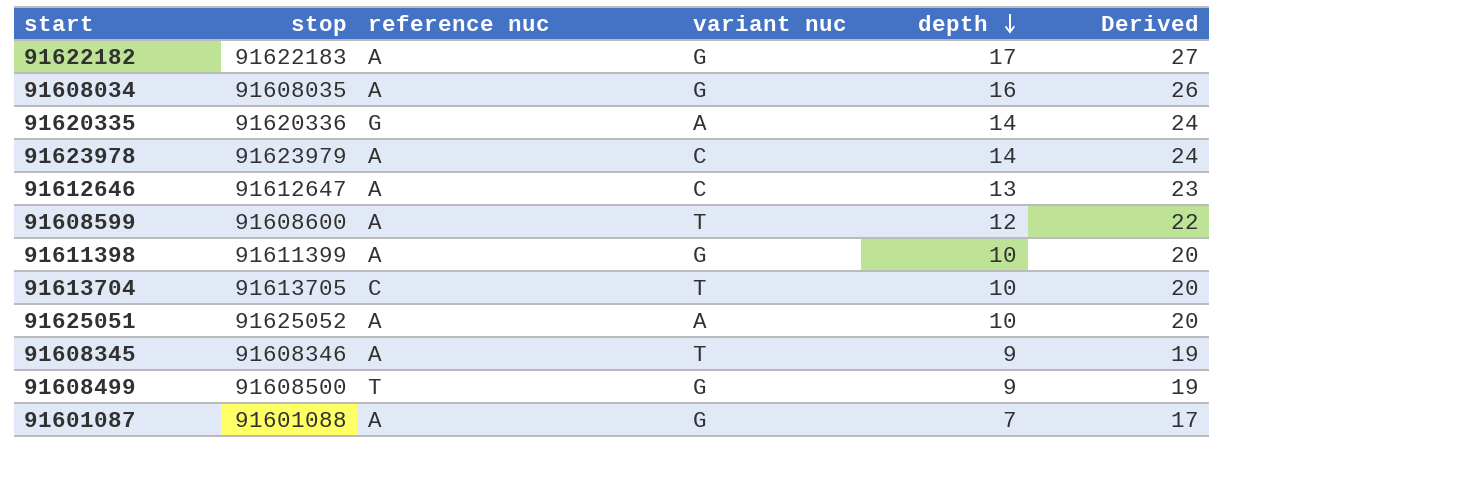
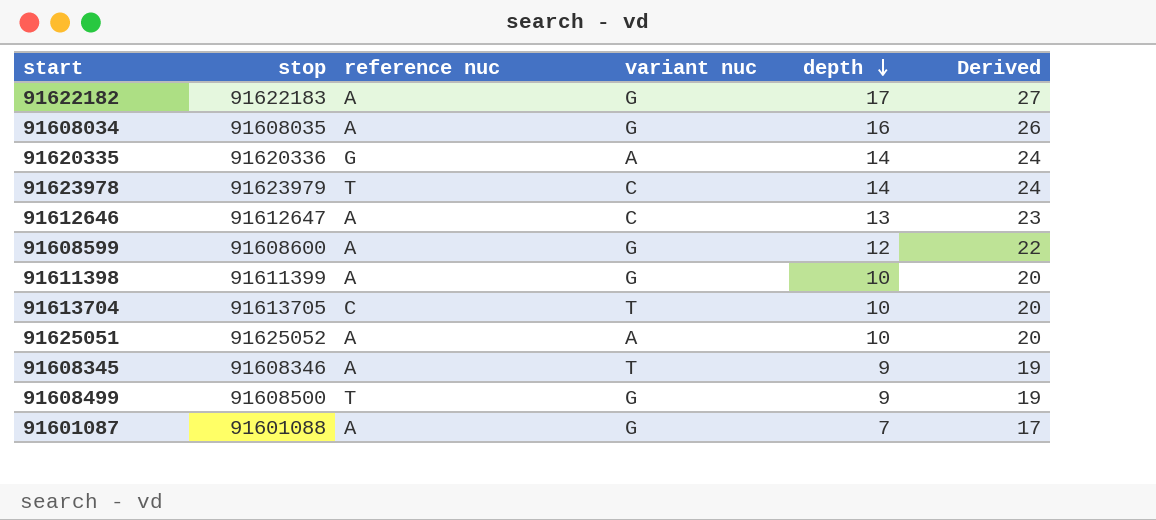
91623978 | reference nuc: A -> T
91608599 | variant nuc: T -> G

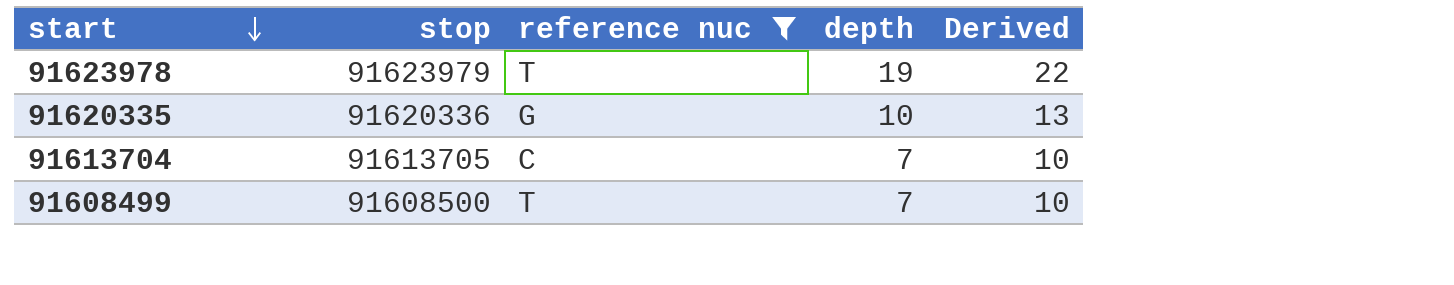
filter: none -> reference nuc != A
row order: depth descending -> start descending
column variant nuc | position: 4 -> none
column Derived | formula: [depth] + 10 -> [depth] + 3
91623978 | depth: 14 -> 19
91620335 | depth: 14 -> 10
91613704 | depth: 10 -> 7
91608499 | depth: 9 -> 7

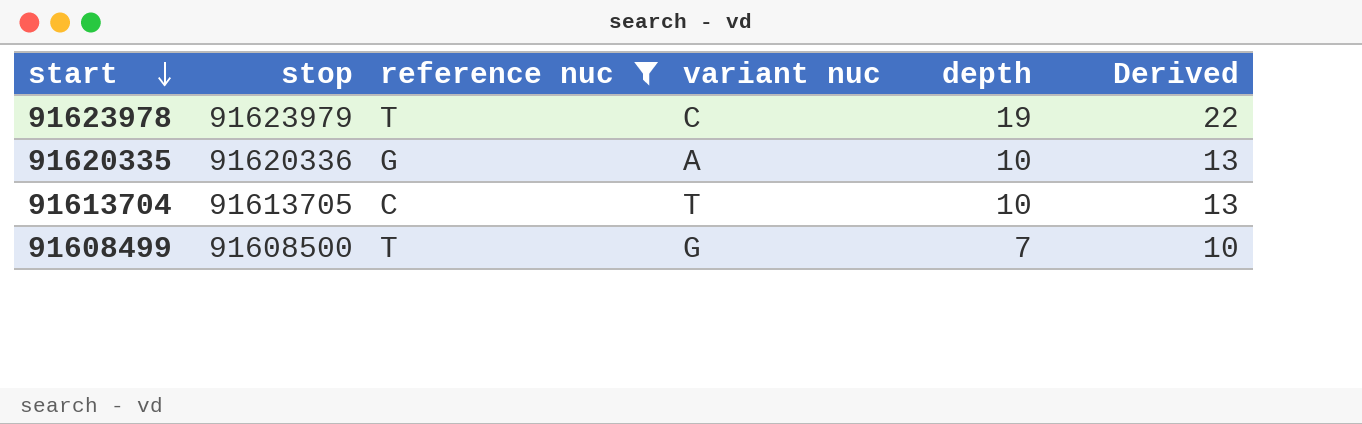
column variant nuc | position: none -> 4
91613704 | depth: 7 -> 10
91613704 | Derived: 10 -> 13

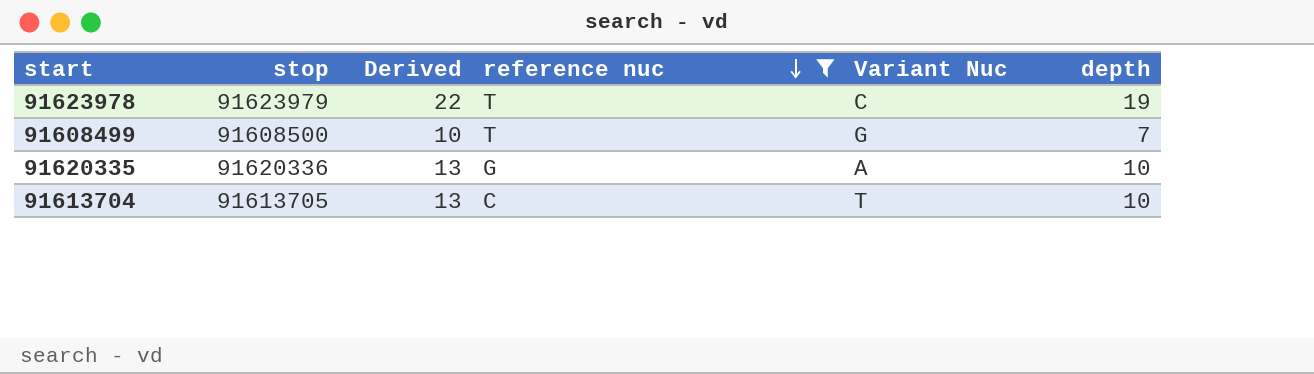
row order: start descending -> reference nuc descending
column Derived | position: 6 -> 3
column name: variant nuc -> Variant Nuc

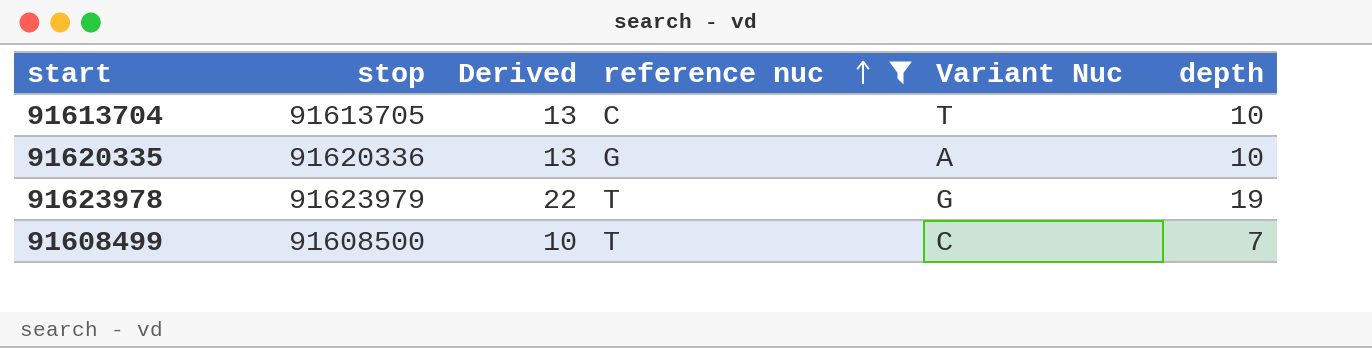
row order: reference nuc descending -> reference nuc ascending
91623978 | Variant Nuc: C -> G
91608499 | Variant Nuc: G -> C

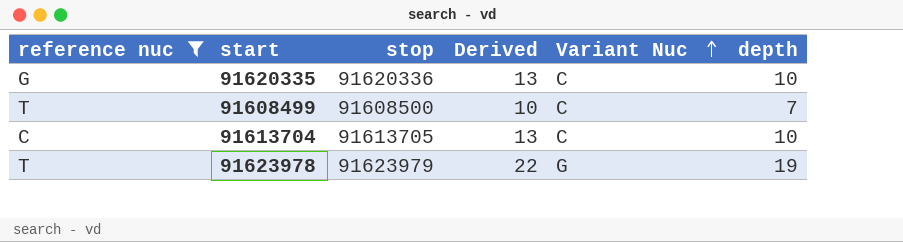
row order: reference nuc ascending -> Variant Nuc ascending
column reference nuc | position: 4 -> 1
91620335 | Variant Nuc: A -> C
91613704 | Variant Nuc: T -> C

